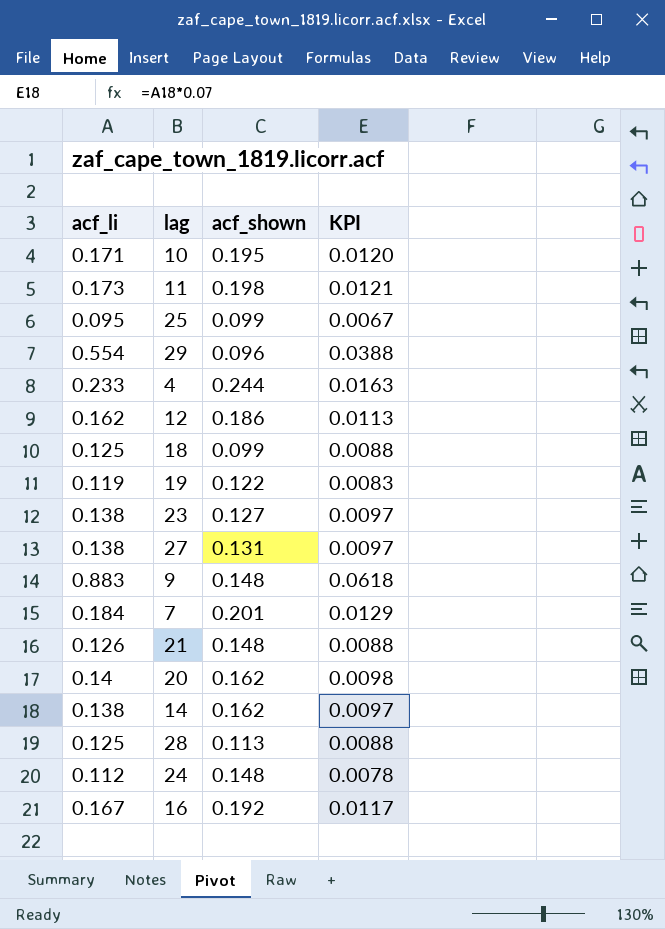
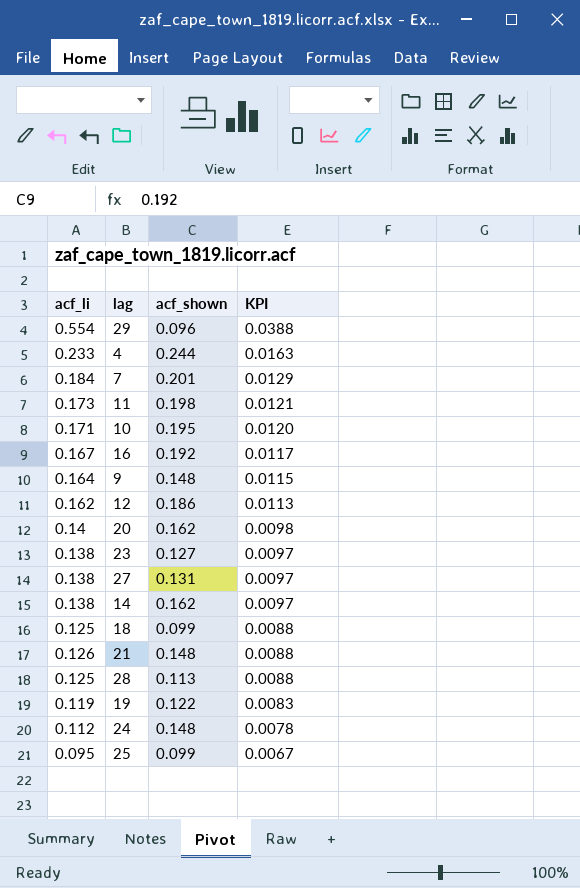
row order: none -> KPI descending
9 | acf_li: 0.883 -> 0.164
9 | KPI: 0.0618 -> 0.0115

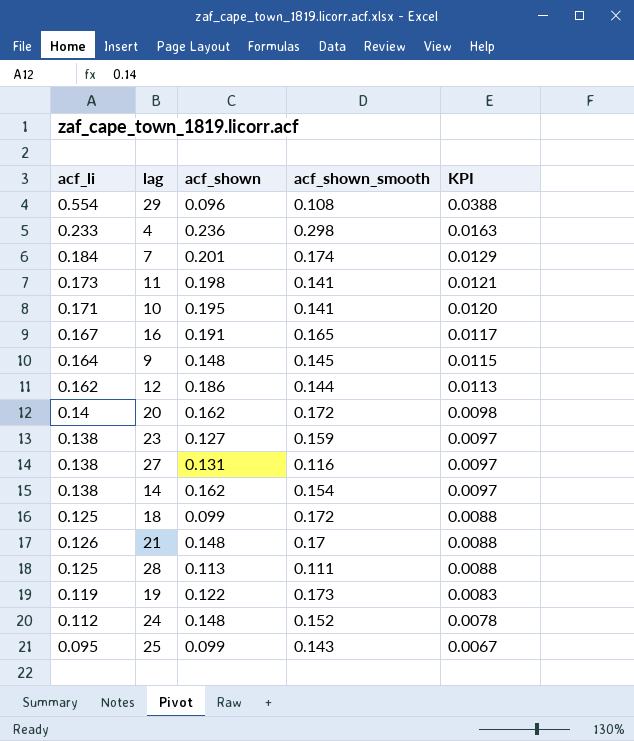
column acf_shown_smooth | position: none -> 4
4 | acf_shown: 0.244 -> 0.236
16 | acf_shown: 0.192 -> 0.191

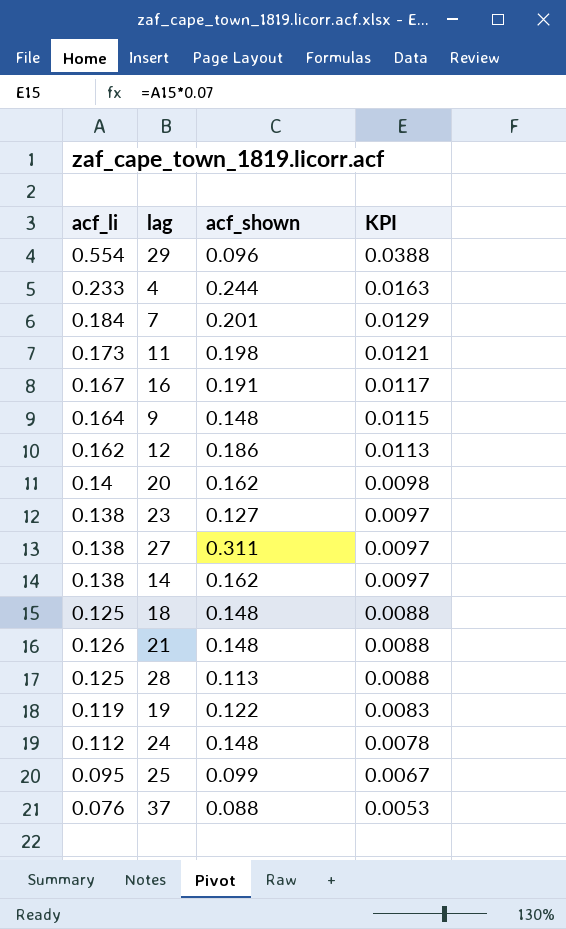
column acf_shown_smooth | position: 4 -> none
row 10: 0.171 | 0.195 | 0.141 | 0.0120 -> none
4 | acf_shown: 0.236 -> 0.244
27 | acf_shown: 0.131 -> 0.311
18 | acf_shown: 0.099 -> 0.148
row 37: none -> 0.076 | 0.088 | 0.0053

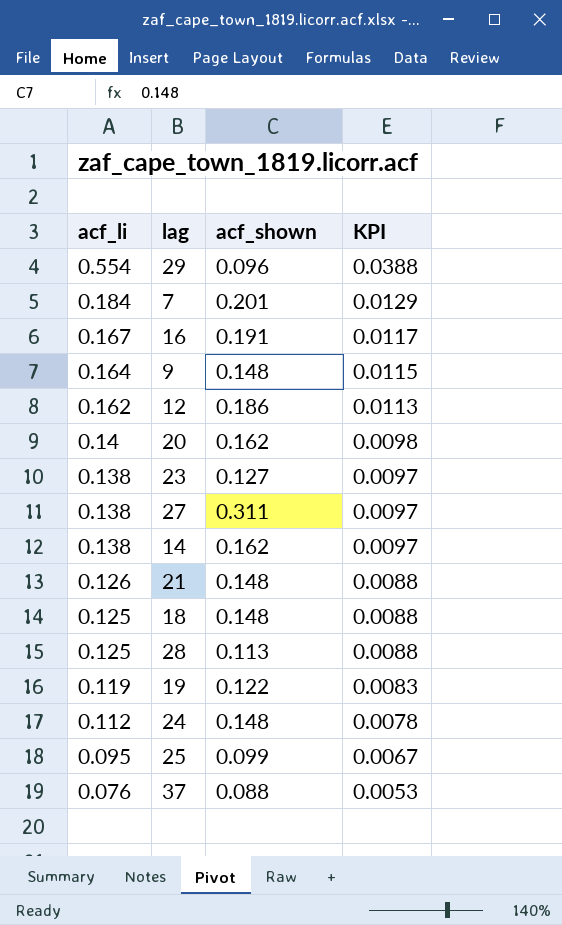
row order: KPI descending -> acf_li descending
row 4: 0.233 | 0.244 | 0.0163 -> none
row 11: 0.173 | 0.198 | 0.0121 -> none

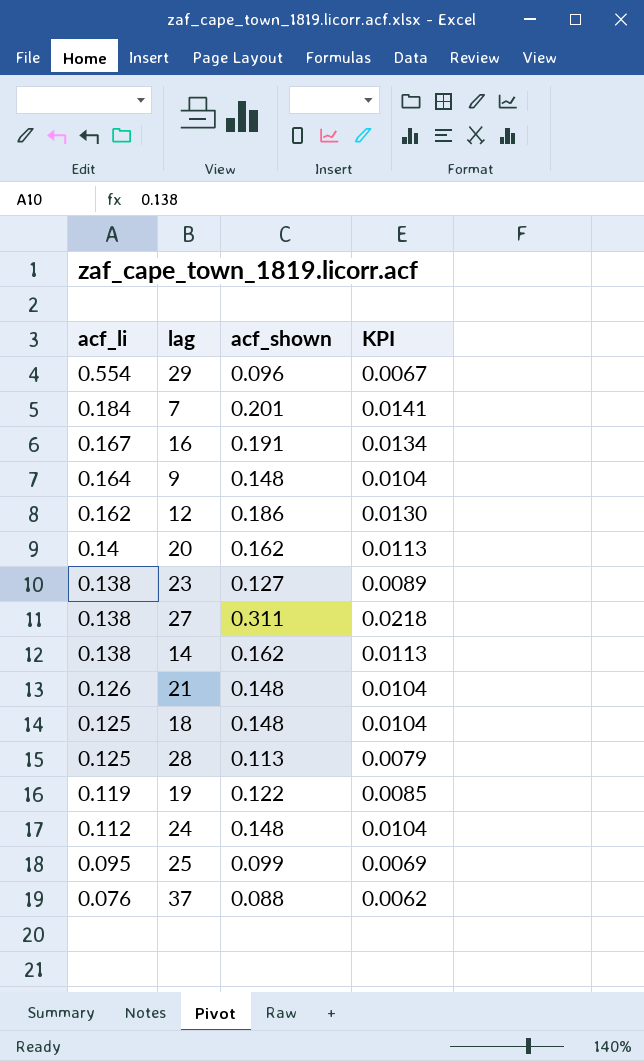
column KPI | formula: [acf_li] * 0.07 -> [acf_shown] * 0.07

